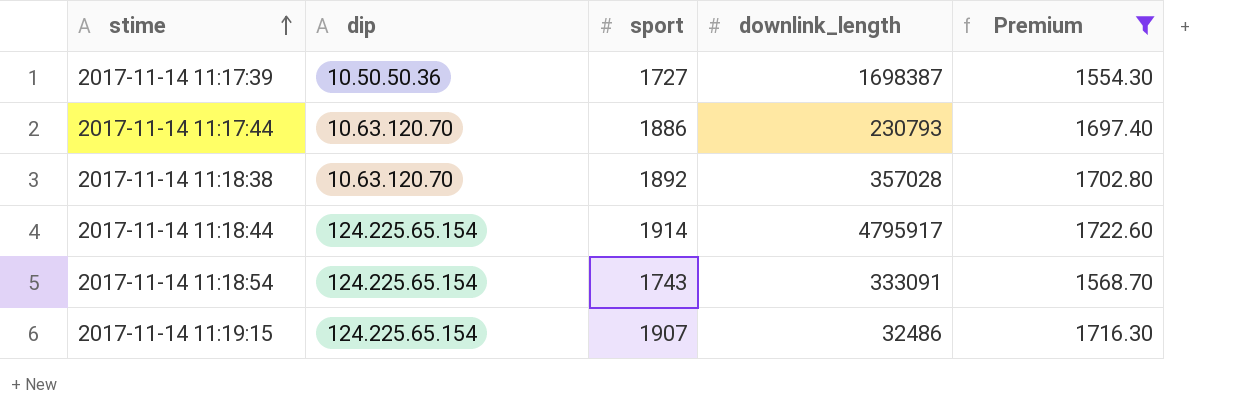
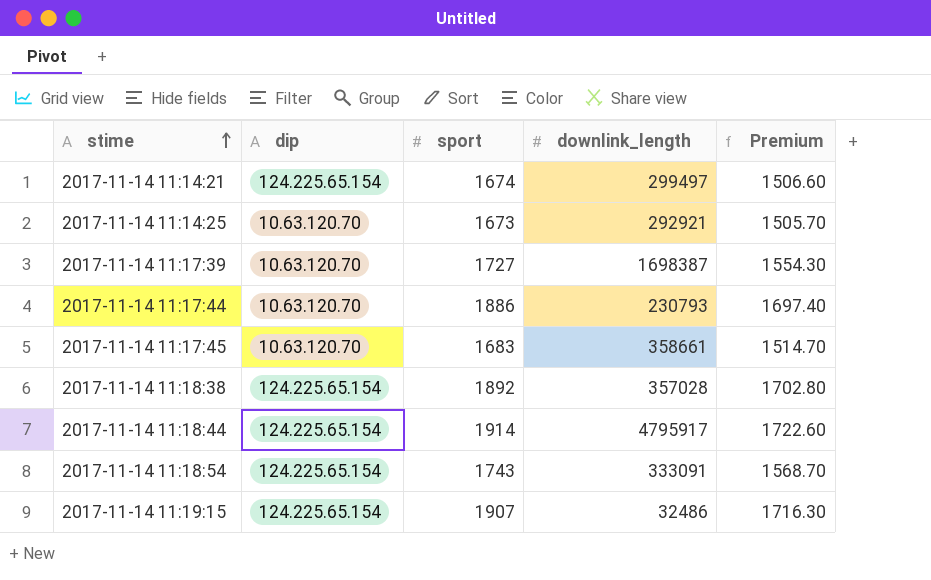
filter: Premium >= 1554.30 -> none
2017-11-14 11:17:39 | dip: 10.50.50.36 -> 10.63.120.70
2017-11-14 11:18:38 | dip: 10.63.120.70 -> 124.225.65.154

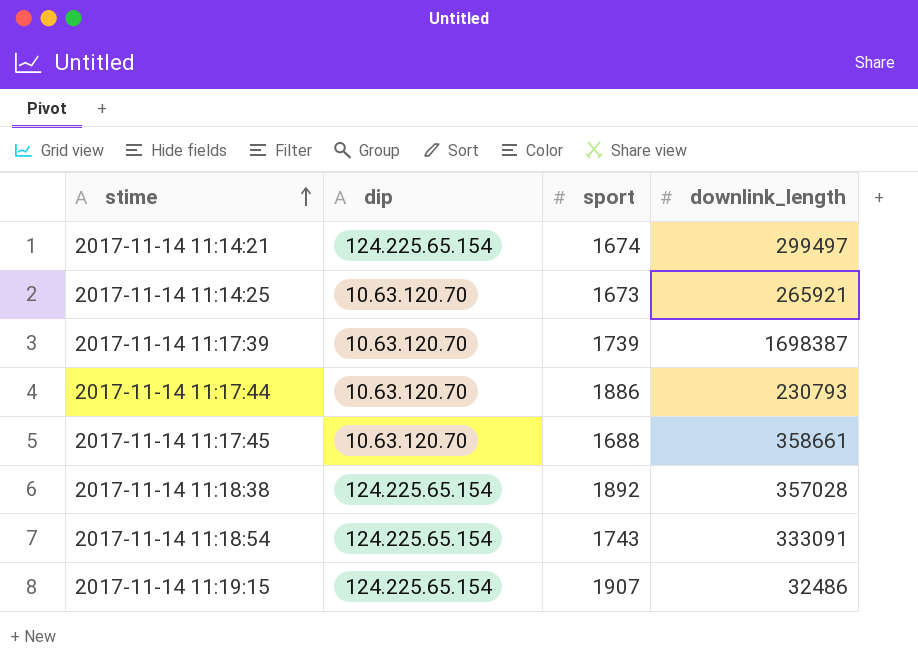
column Premium | formula: [sport] * 0.9 -> none
row 2017-11-14 11:18:44: 124.225.65.154 | 1914 | 4795917 | 1722.60 -> none
2017-11-14 11:14:25 | downlink_length: 292921 -> 265921
2017-11-14 11:17:39 | sport: 1727 -> 1739
2017-11-14 11:17:45 | sport: 1683 -> 1688

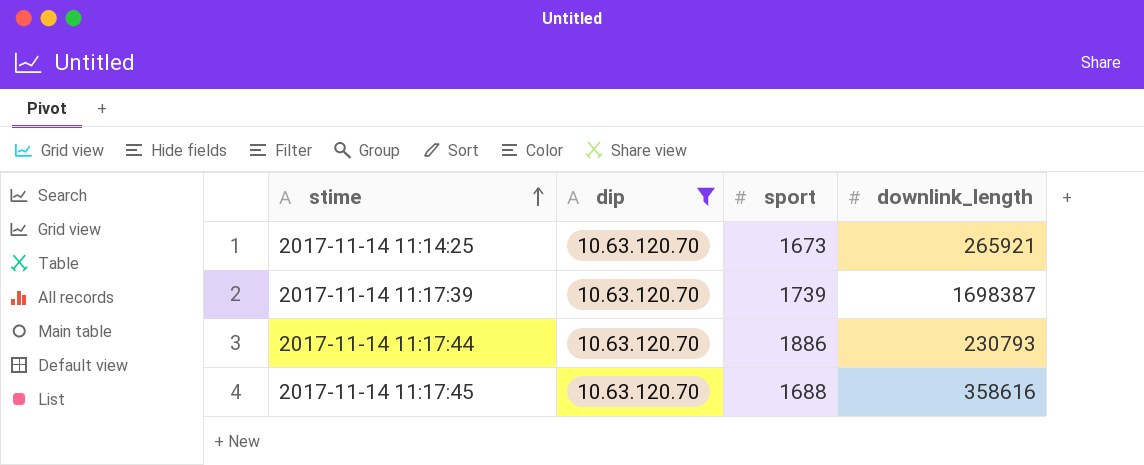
filter: none -> dip = 10.63.120.70
2017-11-14 11:17:45 | downlink_length: 358661 -> 358616

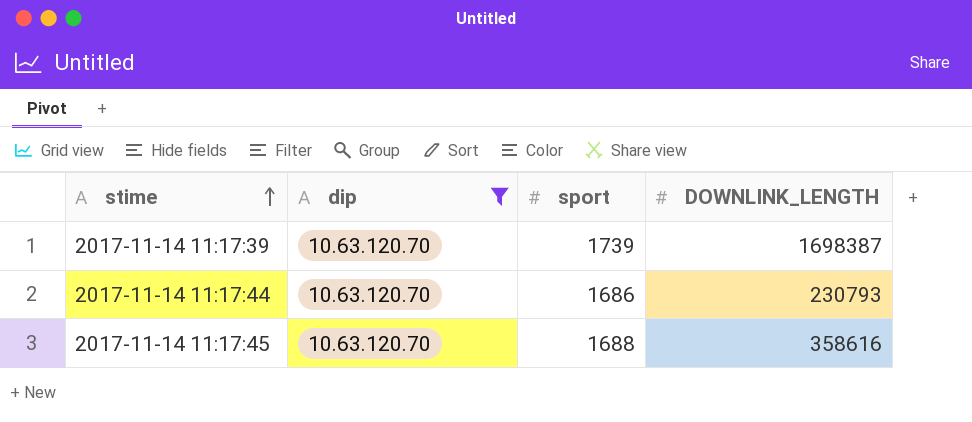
column name: downlink_length -> DOWNLINK_LENGTH
row 2017-11-14 11:14:25: 10.63.120.70 | 1673 | 265921 -> none
2017-11-14 11:17:44 | sport: 1886 -> 1686

